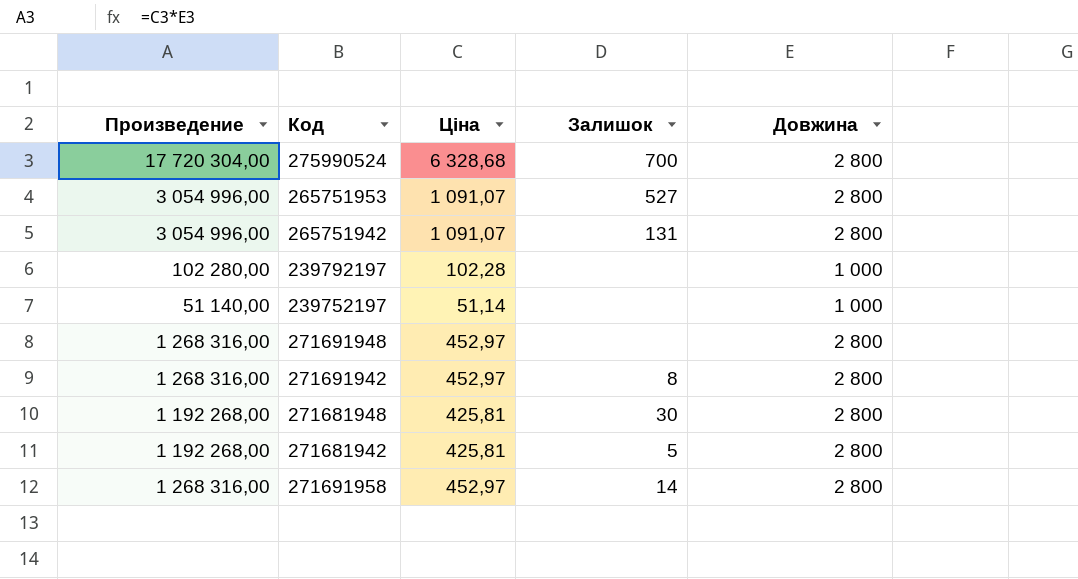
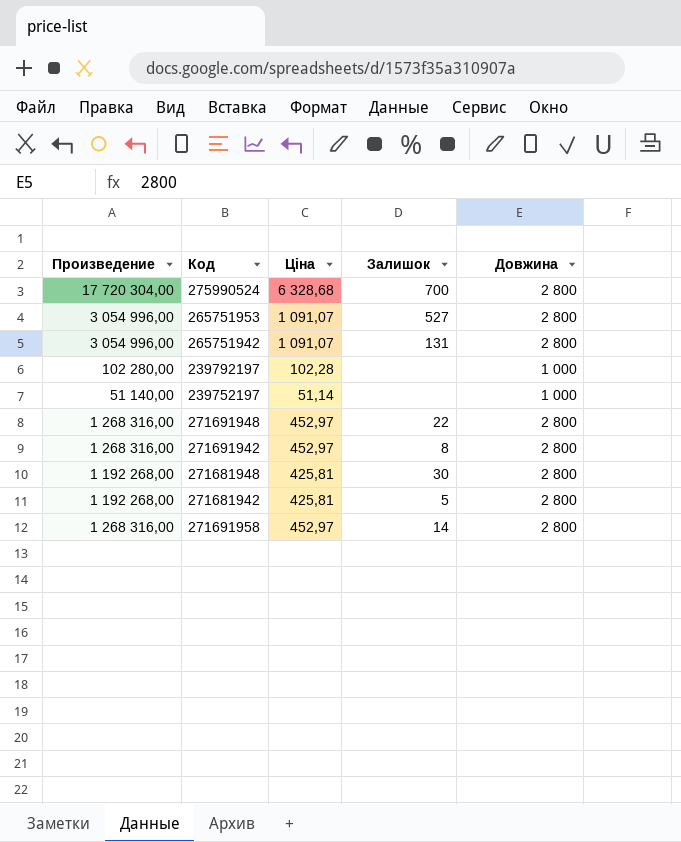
271691948 | Залишок: none -> 22

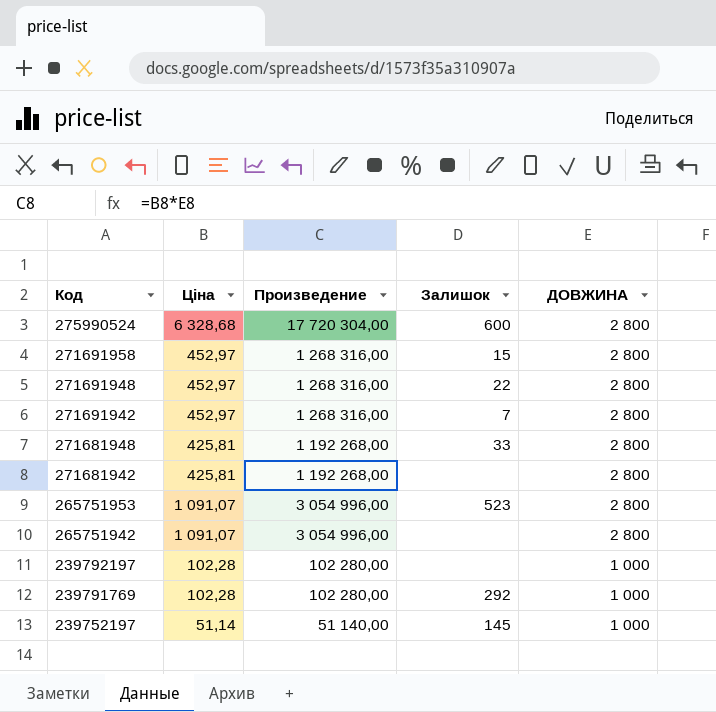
row order: none -> Код descending
column Произведение | position: 1 -> 3
column name: Довжина -> ДОВЖИНА
275990524 | Залишок: 700 -> 600
271691958 | Залишок: 14 -> 15
271691942 | Залишок: 8 -> 7
271681948 | Залишок: 30 -> 33
271681942 | Залишок: 5 -> none
265751953 | Залишок: 527 -> 523
265751942 | Залишок: 131 -> none
row 239791769: none -> 102,28 | 102 280,00 | 292 | 1 000
239752197 | Залишок: none -> 145

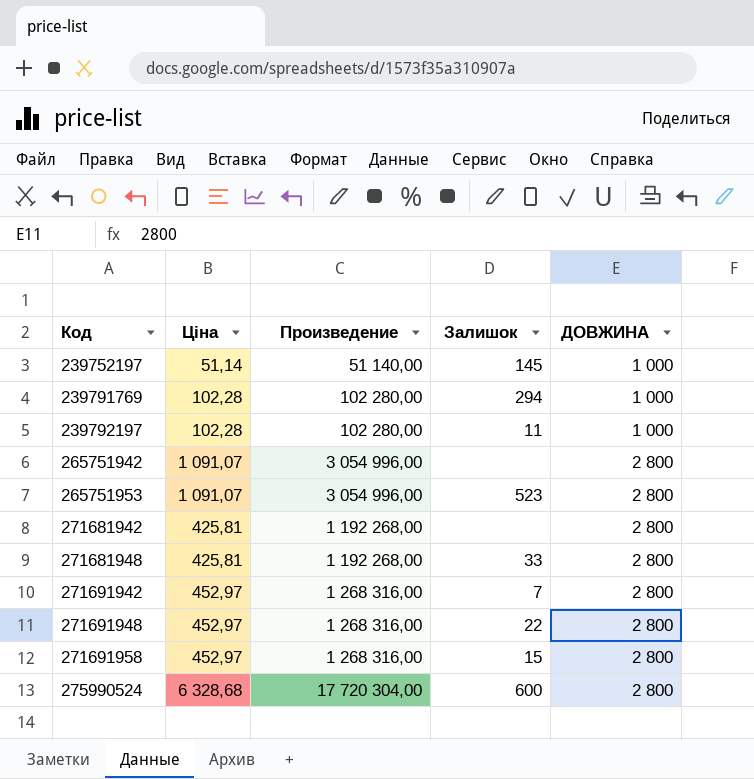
row order: Код descending -> Код ascending
239791769 | Залишок: 292 -> 294
239792197 | Залишок: none -> 11

